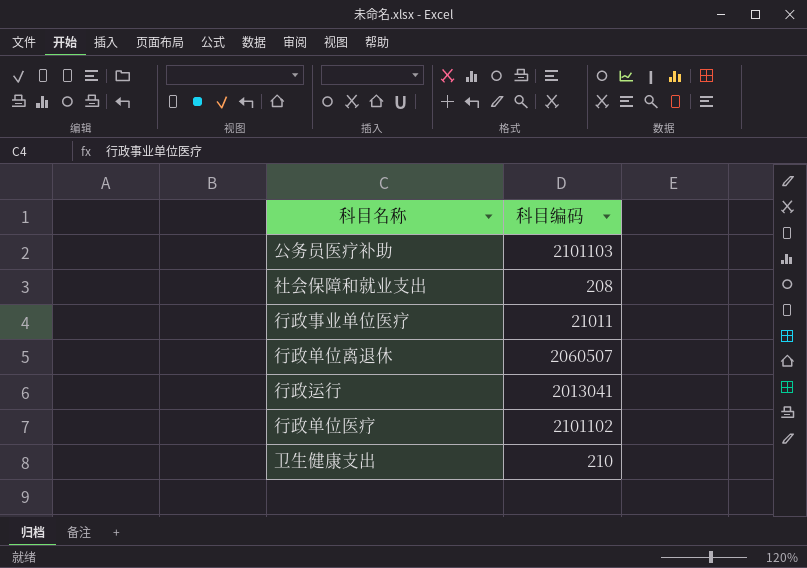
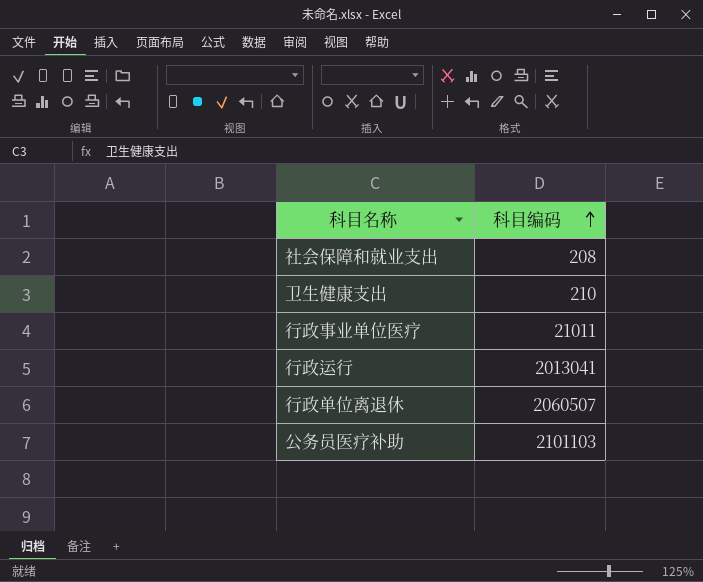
row order: none -> 科目编码 ascending
row 行政单位医疗: 2101102 -> none

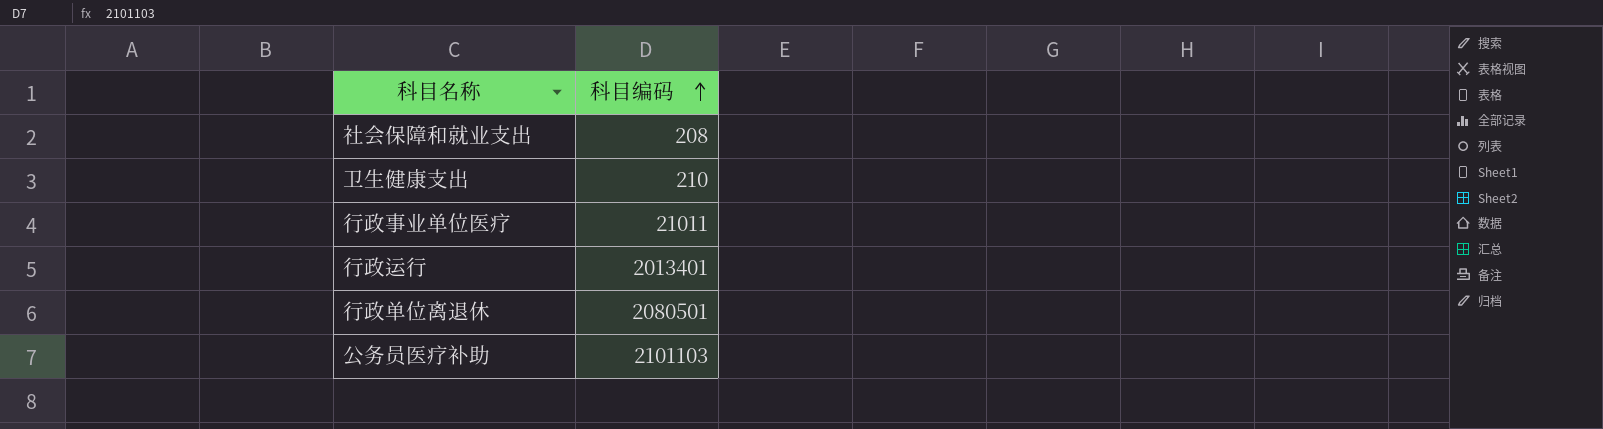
行政运行 | 科目编码: 2013041 -> 2013401
行政单位离退休 | 科目编码: 2060507 -> 2080501

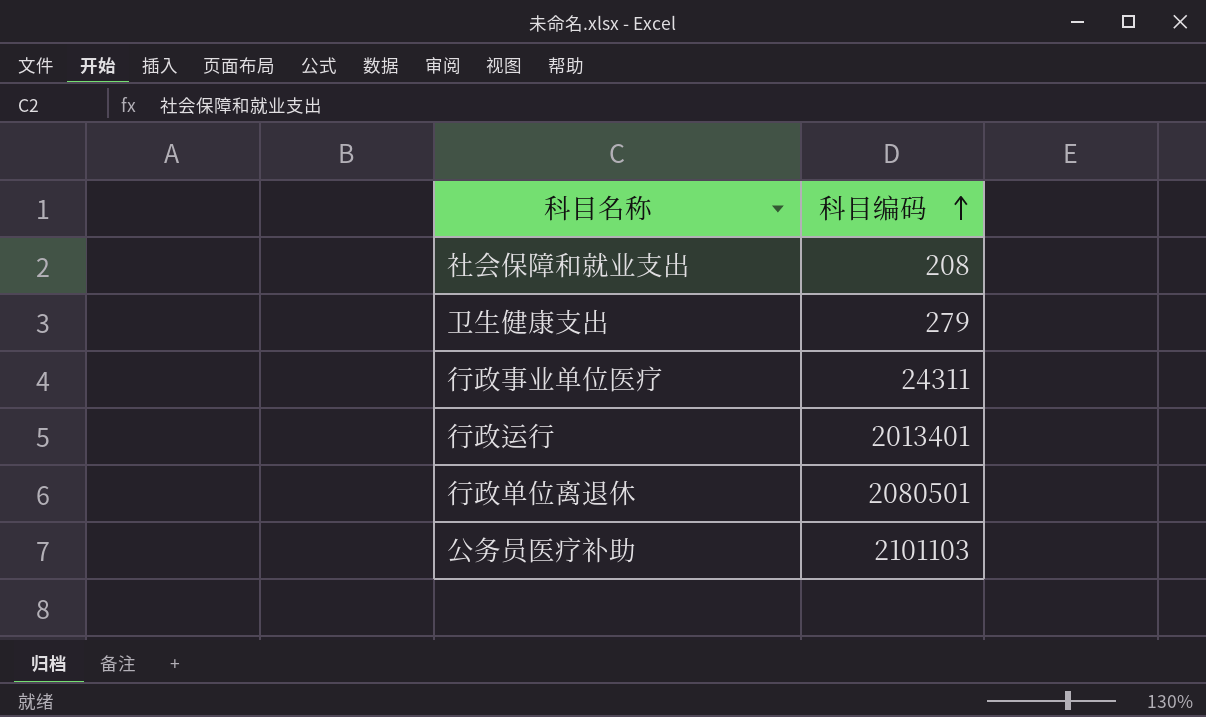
卫生健康支出 | 科目编码: 210 -> 279
行政事业单位医疗 | 科目编码: 21011 -> 24311

